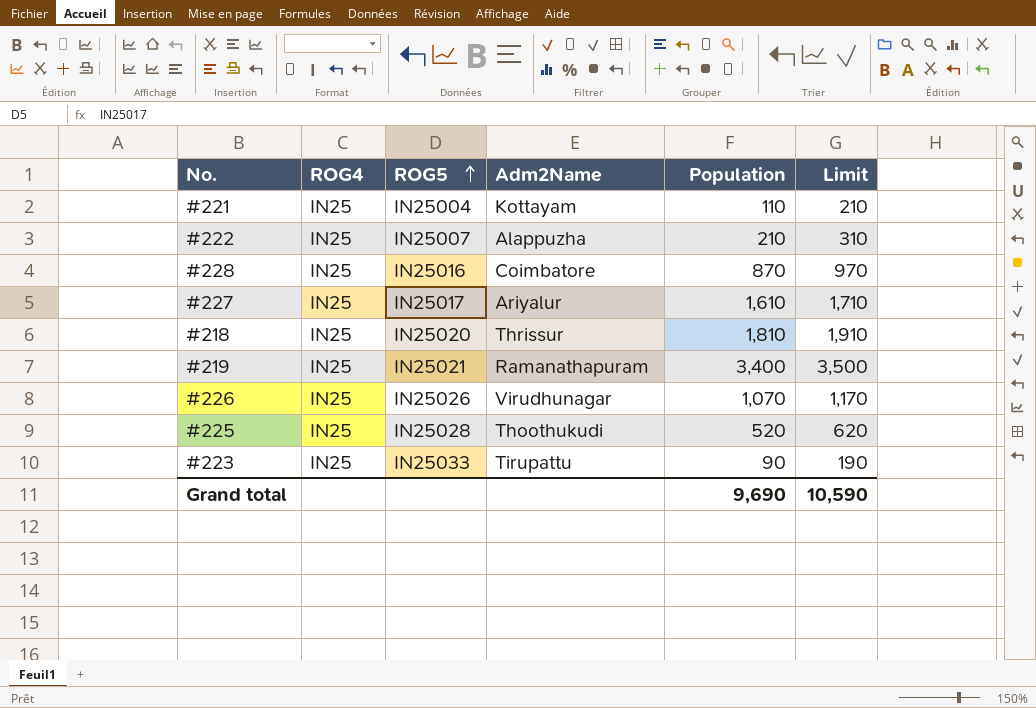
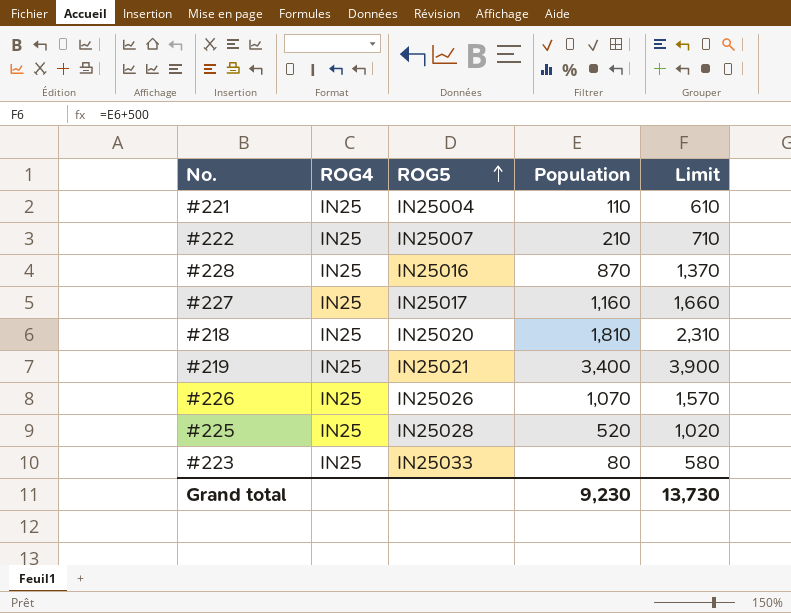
column Adm2Name | position: 4 -> none
column Limit | formula: [Population] + 100 -> [Population] + 500
#227 | Population: 1,610 -> 1,160
#223 | Population: 90 -> 80
Grand total | Population: 9,690 -> 9,230
Grand total | Limit: 10,590 -> 13,730

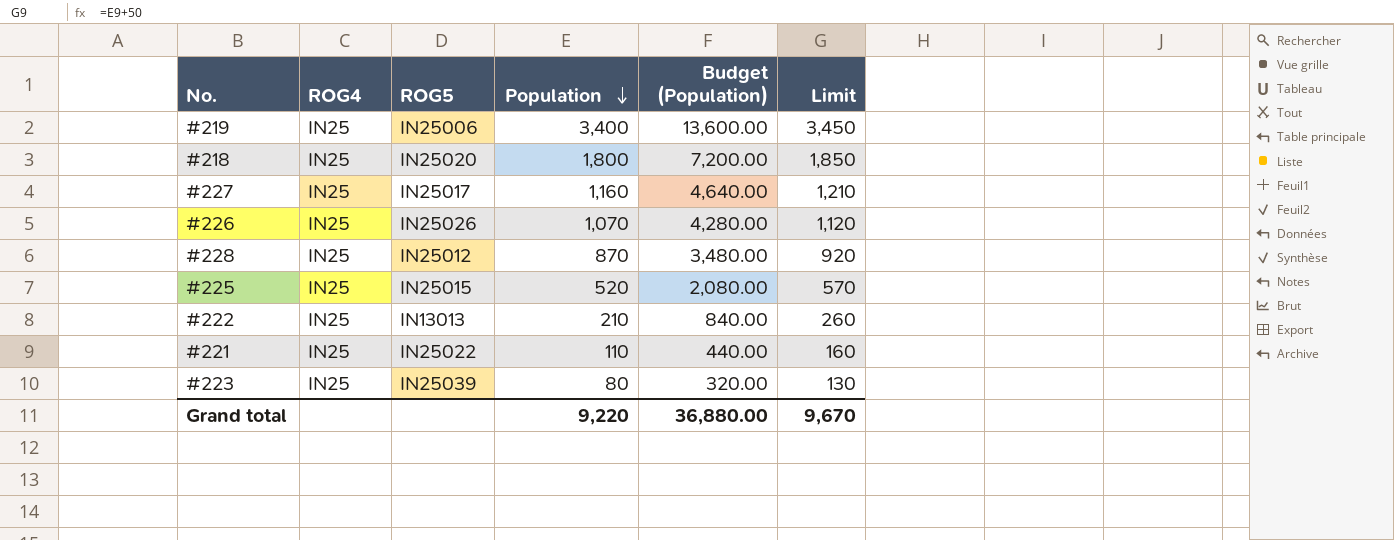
row order: ROG5 ascending -> Population descending
column Budget (Population) | formula: none -> [Population] * 4
column Limit | formula: [Population] + 500 -> [Population] + 50
#219 | ROG5: IN25021 -> IN25006
#218 | Population: 1,810 -> 1,800
#228 | ROG5: IN25016 -> IN25012
#225 | ROG5: IN25028 -> IN25015
#222 | ROG5: IN25007 -> IN13013
#221 | ROG5: IN25004 -> IN25022
#223 | ROG5: IN25033 -> IN25039
Grand total | Population: 9,230 -> 9,220
Grand total | Limit: 13,730 -> 9,670

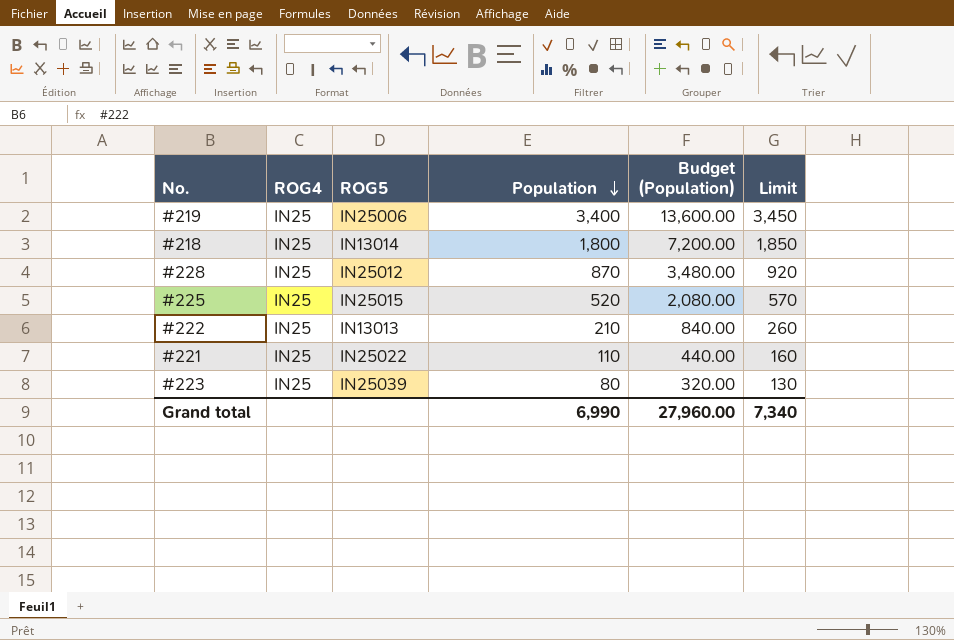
row #227: IN25 | IN25017 | 1,160 | 4,640.00 | 1,210 -> none
row #226: IN25 | IN25026 | 1,070 | 4,280.00 | 1,120 -> none
#218 | ROG5: IN25020 -> IN13014
Grand total | Population: 9,220 -> 6,990
Grand total | Budget (Population): 36,880.00 -> 27,960.00
Grand total | Limit: 9,670 -> 7,340

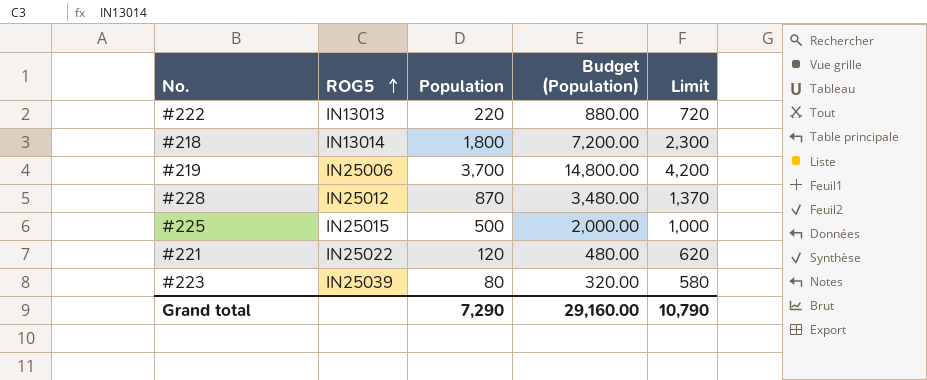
row order: Population descending -> ROG5 ascending
column ROG4 | position: 2 -> none
column Limit | formula: [Population] + 50 -> [Population] + 500
#222 | Population: 210 -> 220
#222 | Budget (Population): 840.00 -> 880.00
#219 | Population: 3,400 -> 3,700
#219 | Budget (Population): 13,600.00 -> 14,800.00
#225 | Population: 520 -> 500
#225 | Budget (Population): 2,080.00 -> 2,000.00
#221 | Population: 110 -> 120
#221 | Budget (Population): 440.00 -> 480.00
Grand total | Population: 6,990 -> 7,290
Grand total | Budget (Population): 27,960.00 -> 29,160.00
Grand total | Limit: 7,340 -> 10,790

